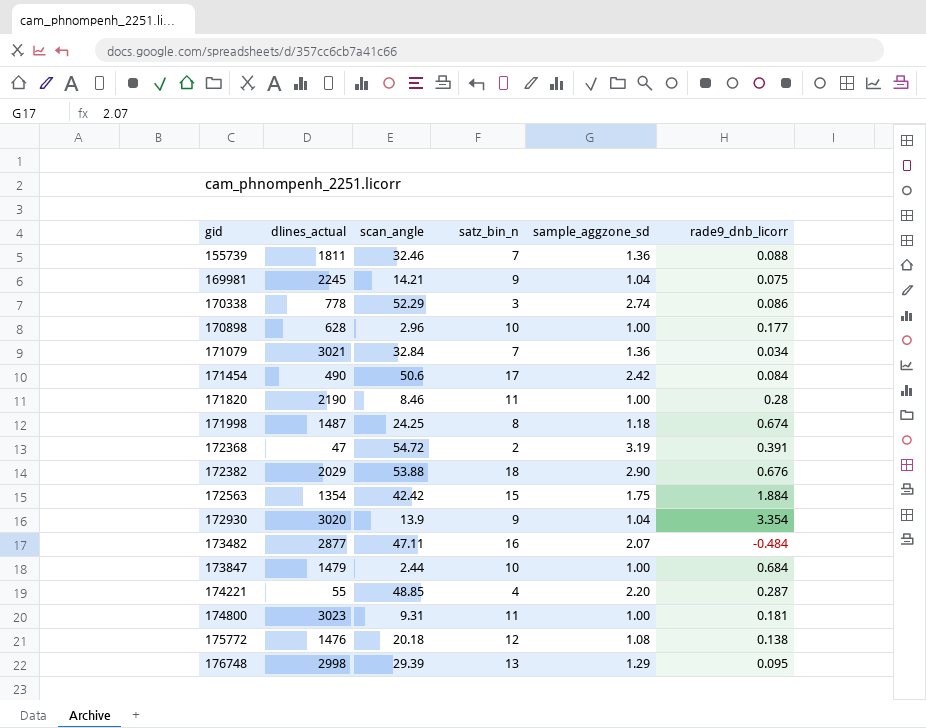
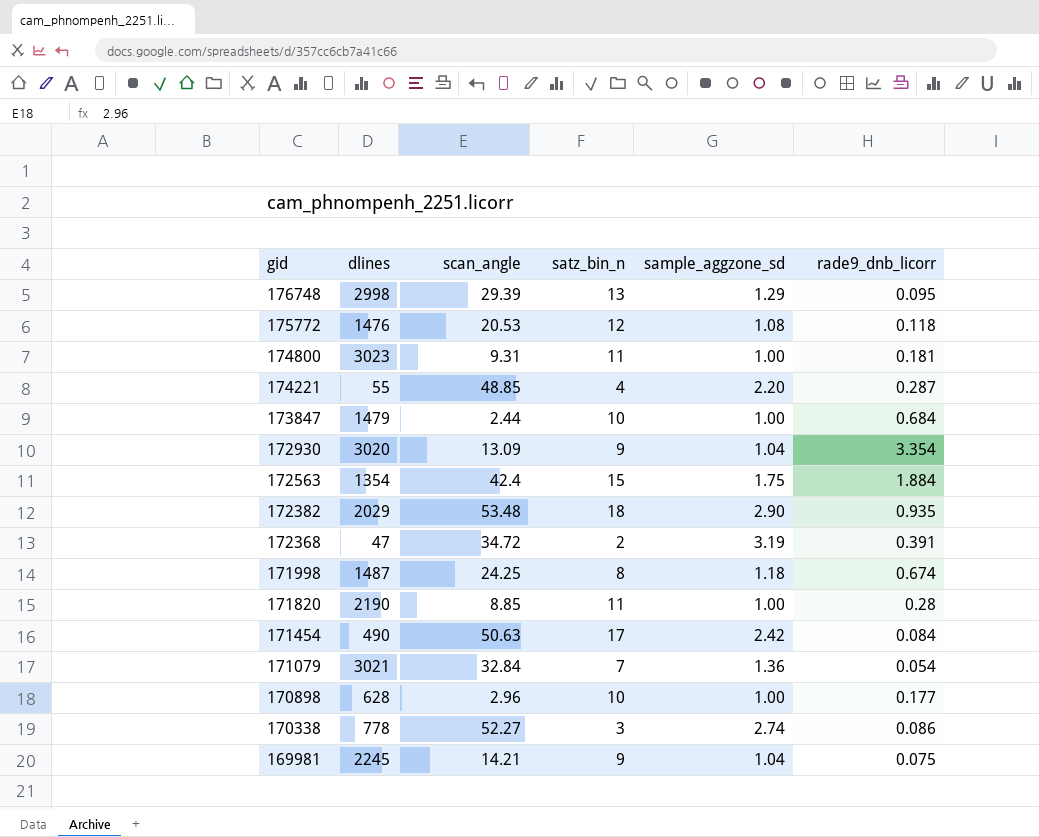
row order: gid ascending -> gid descending
column name: dlines_actual -> dlines
row 155739: 1811 | 32.46 | 7 | 1.36 | 0.088 -> none
row 173482: 2877 | 47.11 | 16 | 2.07 | -0.484 -> none
175772 | scan_angle: 20.18 -> 20.53
175772 | rade9_dnb_licorr: 0.138 -> 0.118
172930 | scan_angle: 13.9 -> 13.09
172563 | scan_angle: 42.42 -> 42.4
172382 | scan_angle: 53.88 -> 53.48
172382 | rade9_dnb_licorr: 0.676 -> 0.935
172368 | scan_angle: 54.72 -> 34.72
171820 | scan_angle: 8.46 -> 8.85
171454 | scan_angle: 50.6 -> 50.63
171079 | rade9_dnb_licorr: 0.034 -> 0.054
170338 | scan_angle: 52.29 -> 52.27

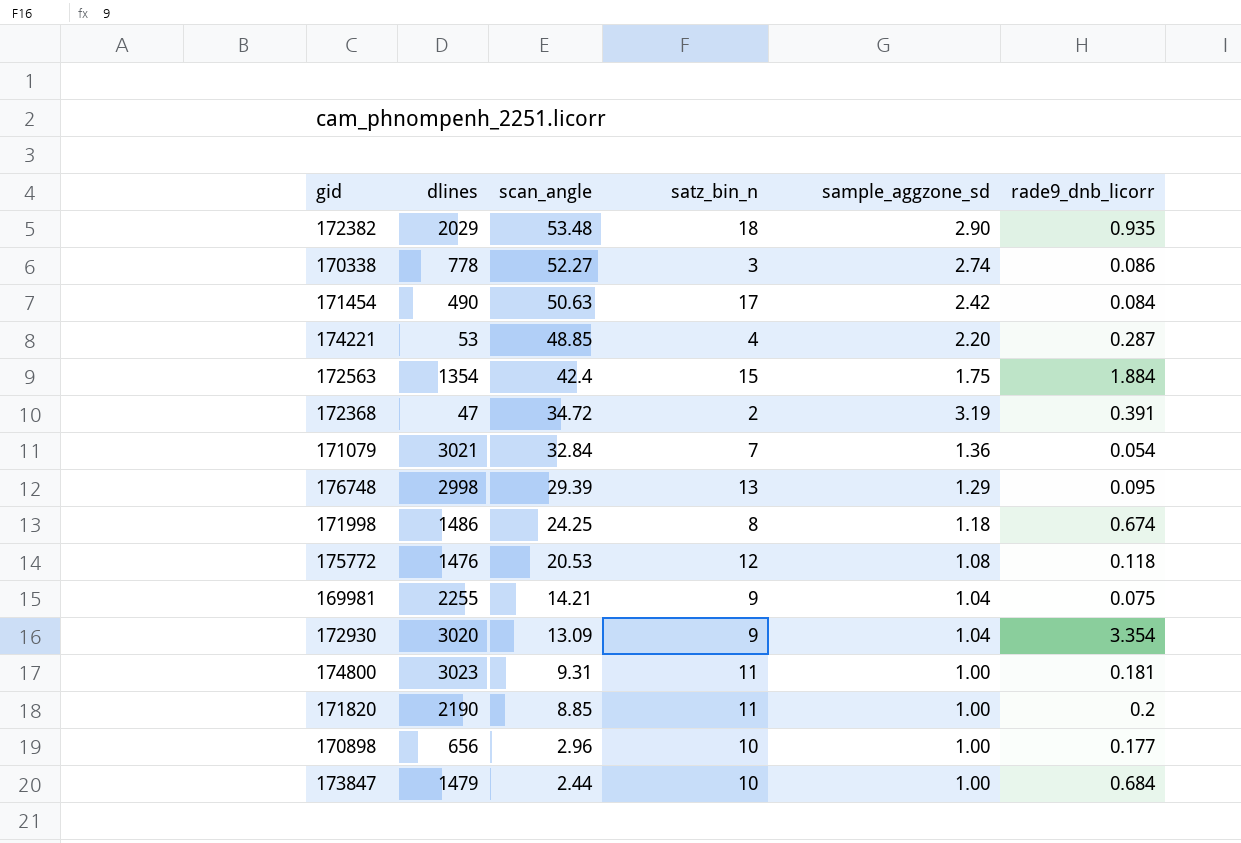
row order: gid descending -> scan_angle descending
174221 | dlines: 55 -> 53
171998 | dlines: 1487 -> 1486
169981 | dlines: 2245 -> 2255
171820 | rade9_dnb_licorr: 0.28 -> 0.2
170898 | dlines: 628 -> 656

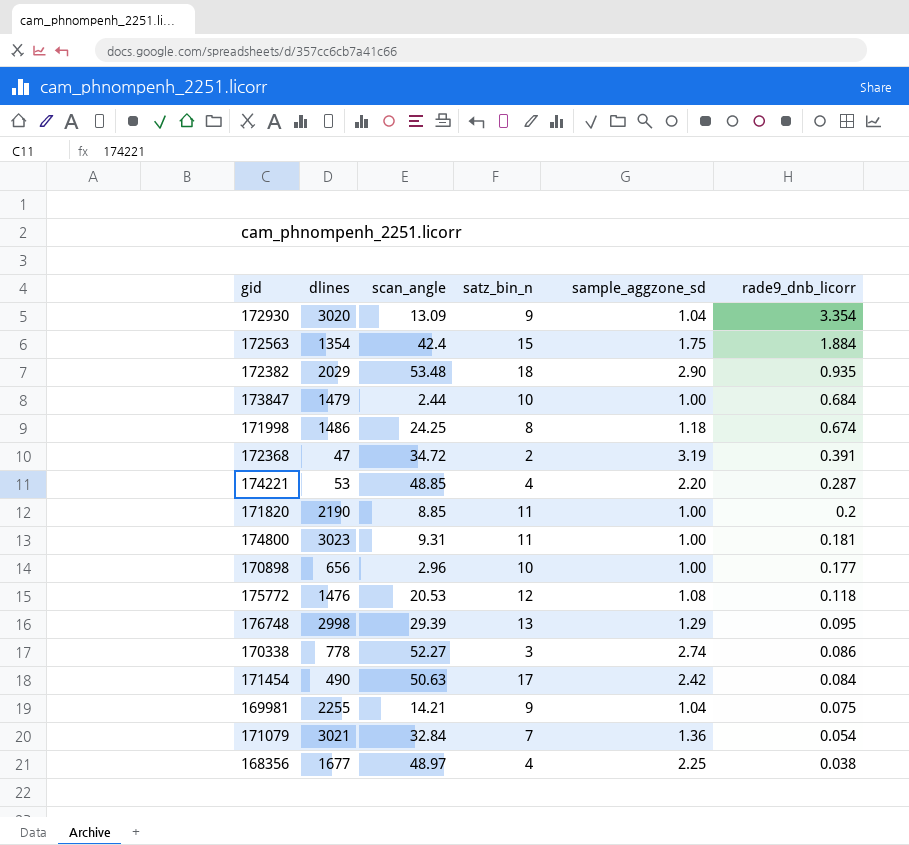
row order: scan_angle descending -> rade9_dnb_licorr descending
row 168356: none -> 1677 | 48.97 | 4 | 2.25 | 0.038

